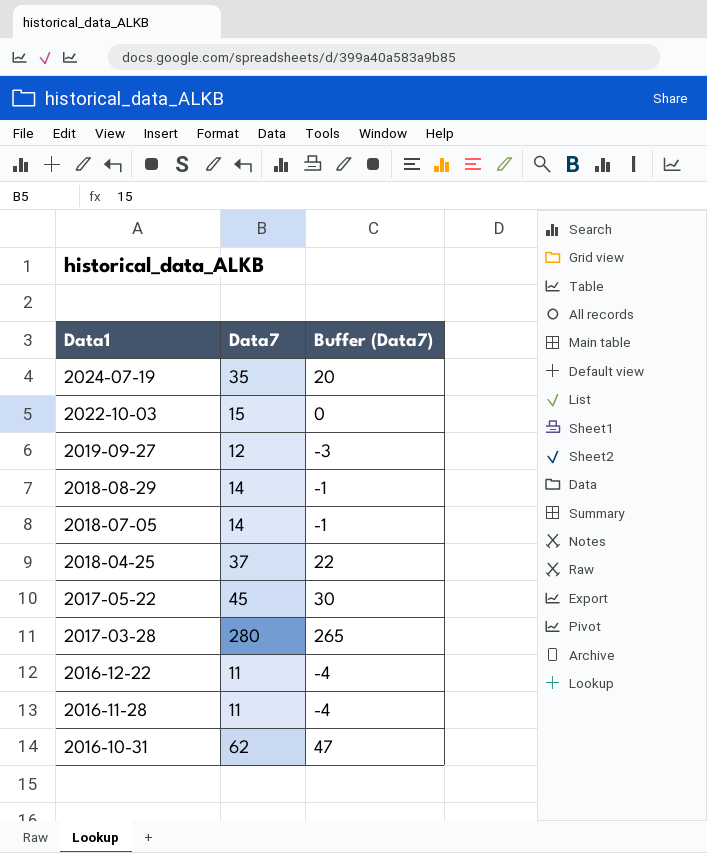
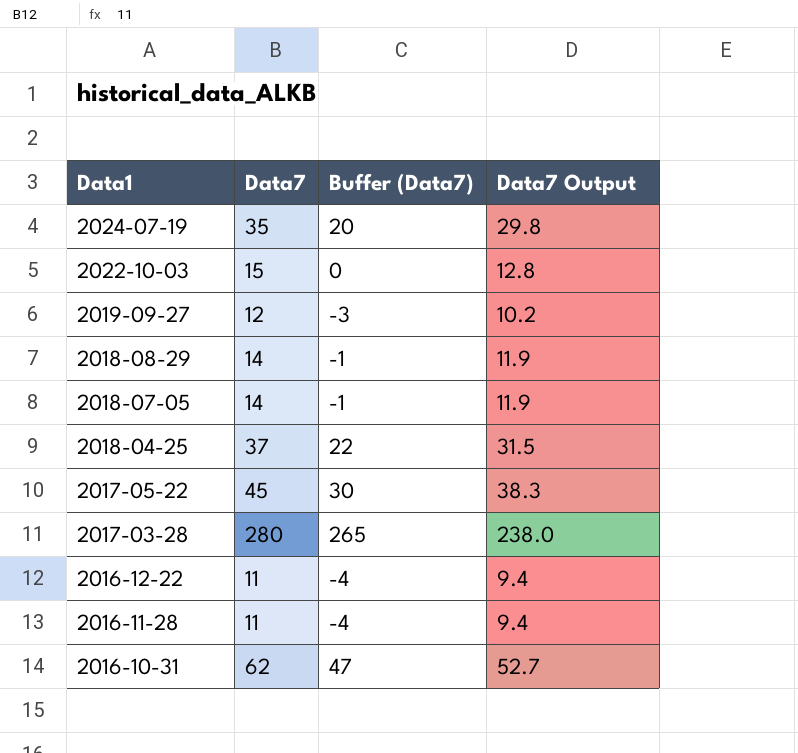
column Data7 Output | formula: none -> [Data7] * 0.85

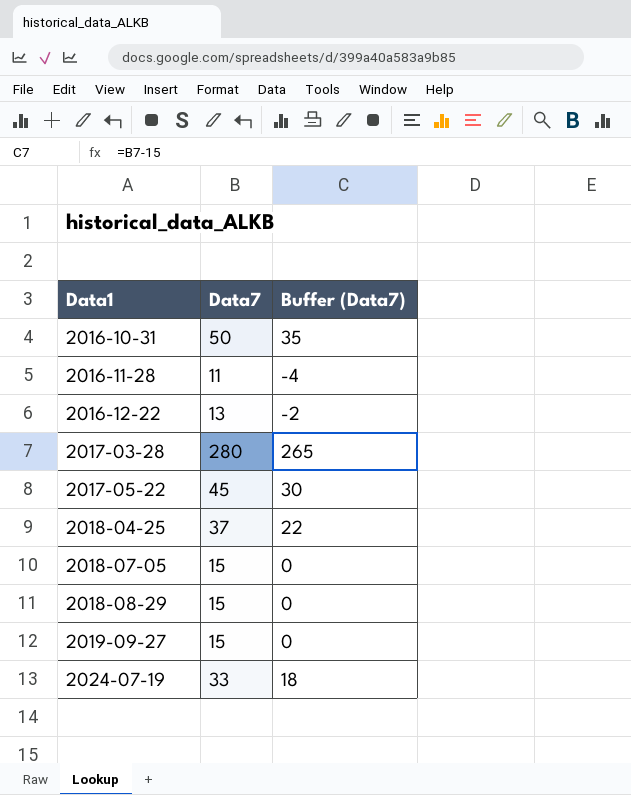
row order: Data1 descending -> Data1 ascending
column Data7 Output | formula: [Data7] * 0.85 -> none
row 2022-10-03: 15 | 0 | 12.8 -> none
2016-10-31 | Data7: 62 -> 50
2016-10-31 | Buffer (Data7): 47 -> 35
2016-12-22 | Data7: 11 -> 13
2016-12-22 | Buffer (Data7): -4 -> -2
2018-07-05 | Data7: 14 -> 15
2018-07-05 | Buffer (Data7): -1 -> 0
2018-08-29 | Data7: 14 -> 15
2018-08-29 | Buffer (Data7): -1 -> 0
2019-09-27 | Data7: 12 -> 15
2019-09-27 | Buffer (Data7): -3 -> 0
2024-07-19 | Data7: 35 -> 33
2024-07-19 | Buffer (Data7): 20 -> 18

